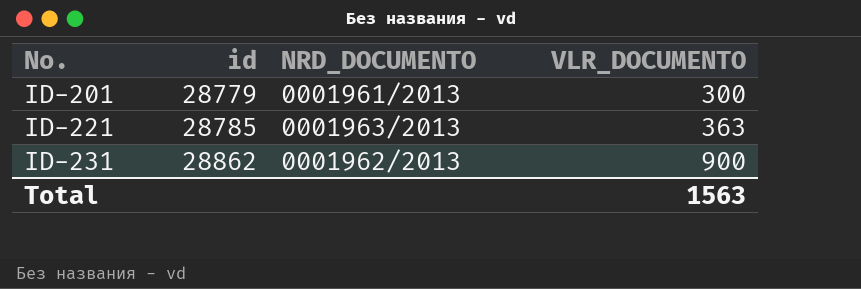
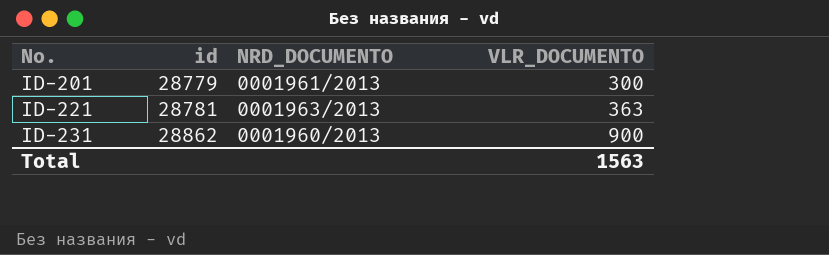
ID-221 | id: 28785 -> 28781
ID-231 | NRD_DOCUMENTO: 0001962/2013 -> 0001960/2013

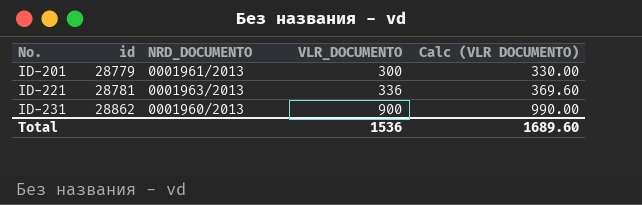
column Calc (VLR DOCUMENTO) | formula: none -> [VLR_DOCUMENTO] * 1.1
ID-221 | VLR_DOCUMENTO: 363 -> 336
Total | VLR_DOCUMENTO: 1563 -> 1536

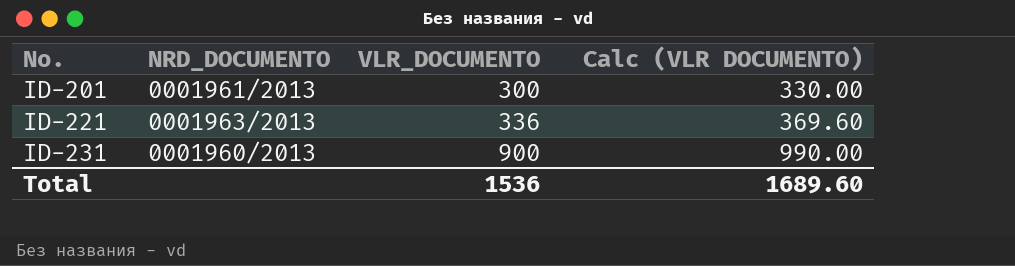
column id | position: 2 -> none

